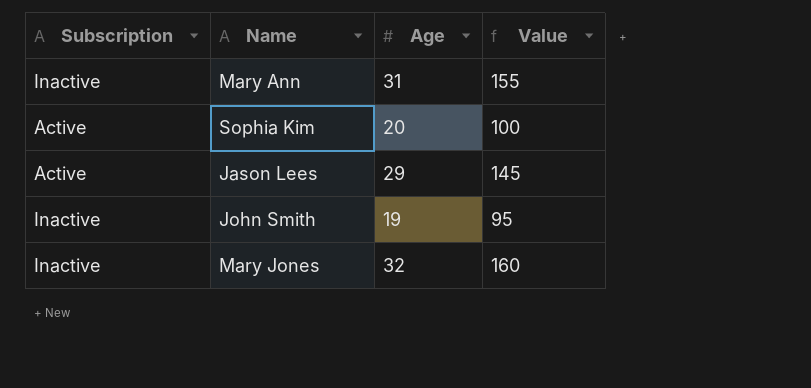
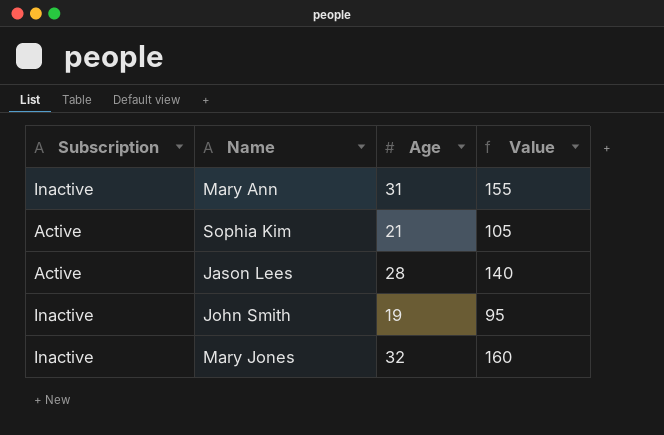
Sophia Kim | Age: 20 -> 21
Sophia Kim | Value: 100 -> 105
Jason Lees | Age: 29 -> 28
Jason Lees | Value: 145 -> 140

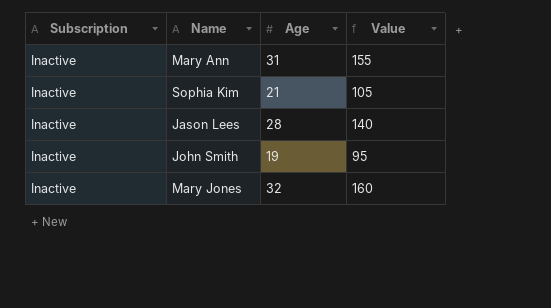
Sophia Kim | Subscription: Active -> Inactive
Jason Lees | Subscription: Active -> Inactive

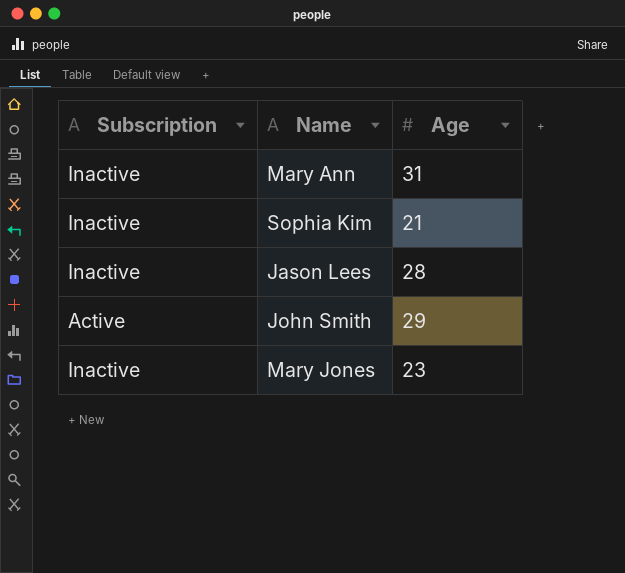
column Value | formula: [Age] * 5 -> none
John Smith | Subscription: Inactive -> Active
John Smith | Age: 19 -> 29
Mary Jones | Age: 32 -> 23

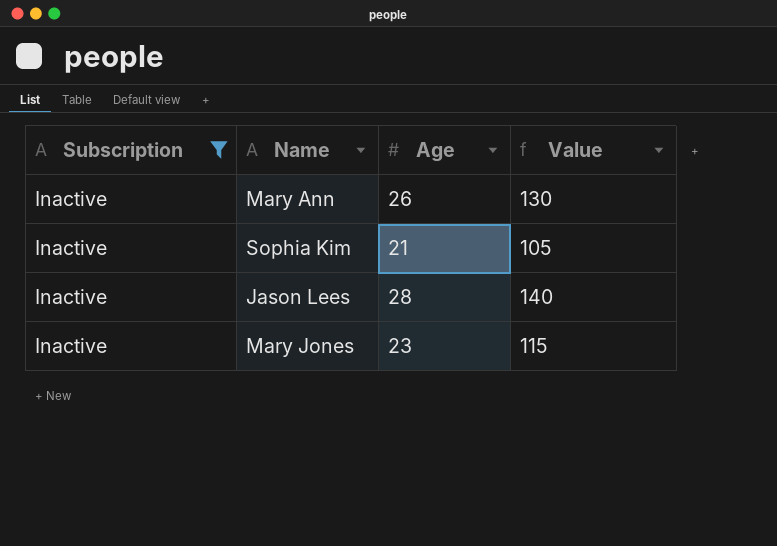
filter: none -> Subscription = Inactive
column Value | formula: none -> [Age] * 5
Mary Ann | Age: 31 -> 26

